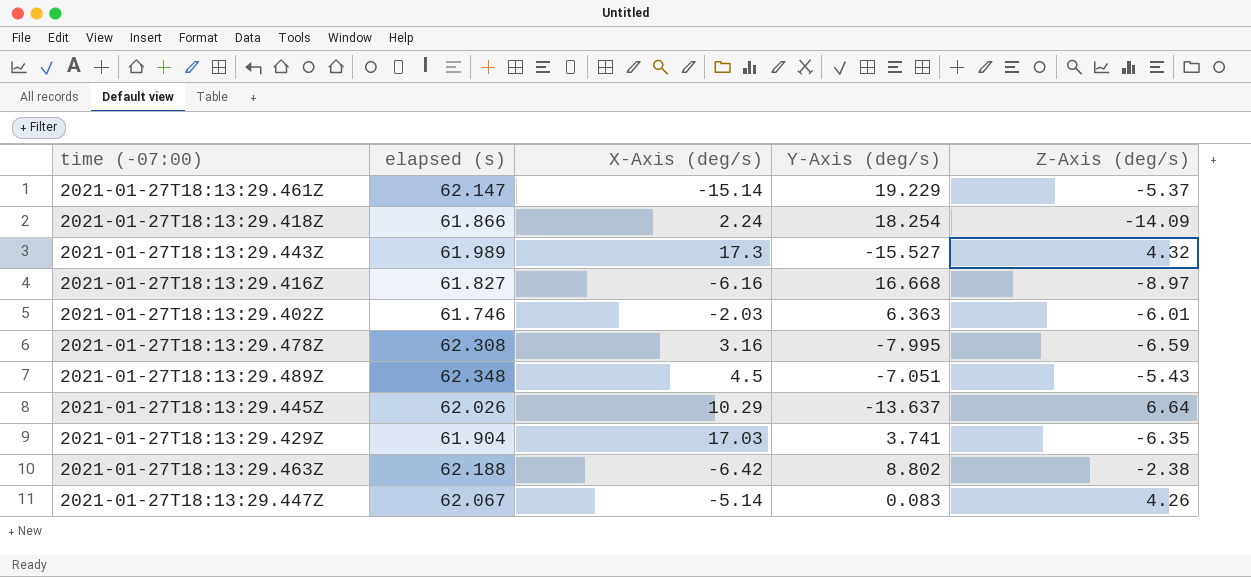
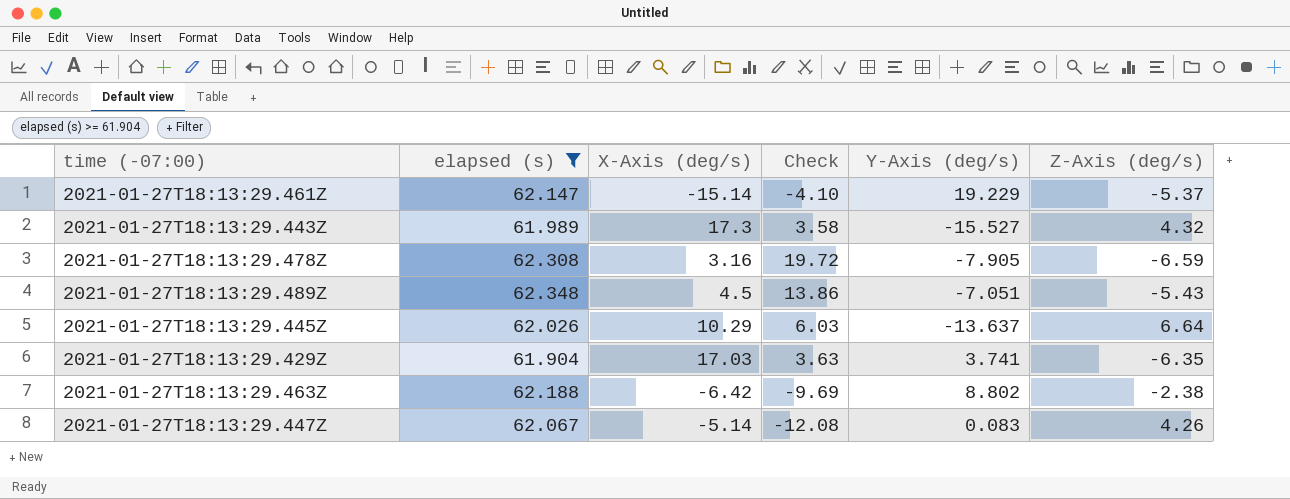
filter: none -> elapsed (s) >= 61.904
column Check | formula: none -> [elapsed (s)] / [X-Axis (deg/s)]
2021-01-27T18:13:29.478Z | Y-Axis (deg/s): -7.995 -> -7.905

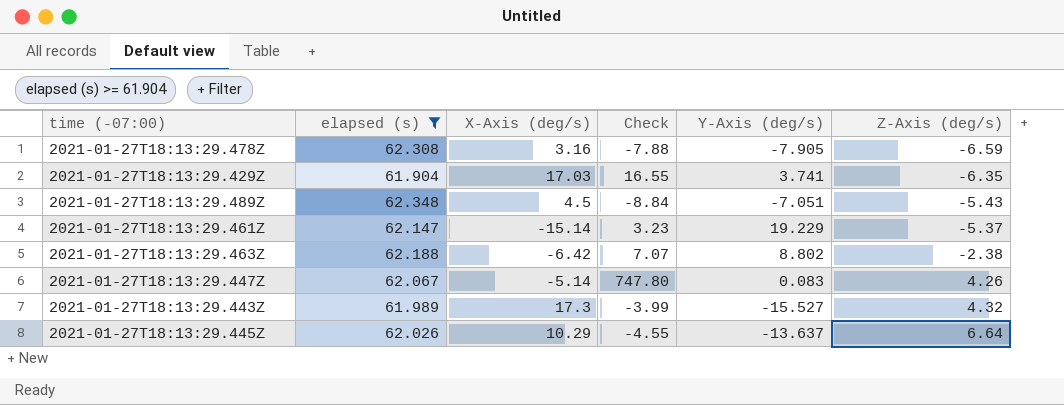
row order: none -> Z-Axis (deg/s) ascending
column Check | formula: [elapsed (s)] / [X-Axis (deg/s)] -> [elapsed (s)] / [Y-Axis (deg/s)]

